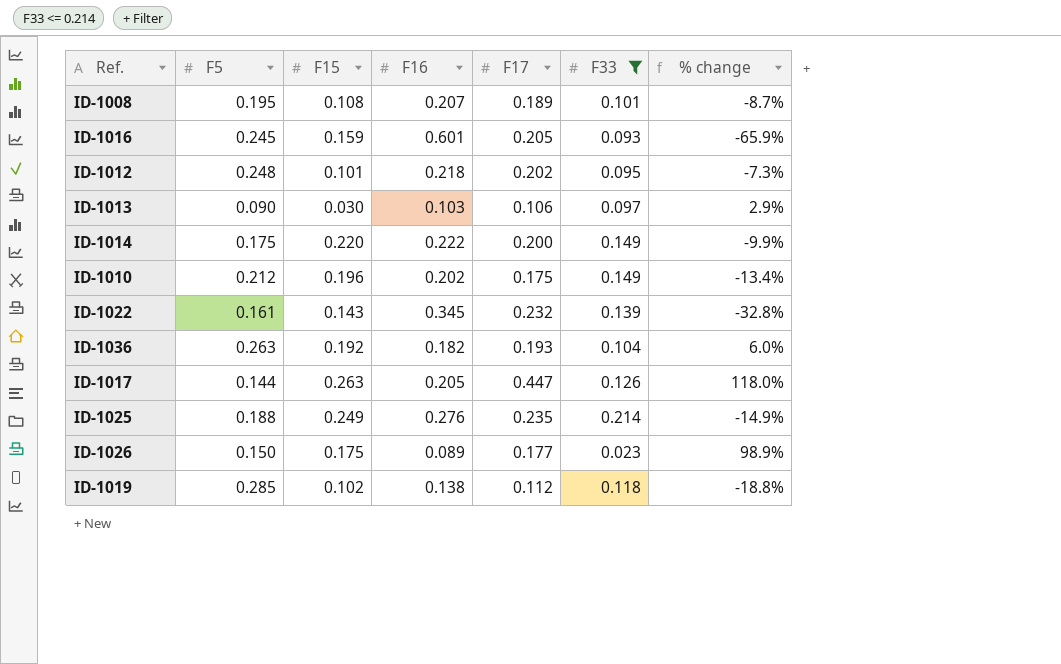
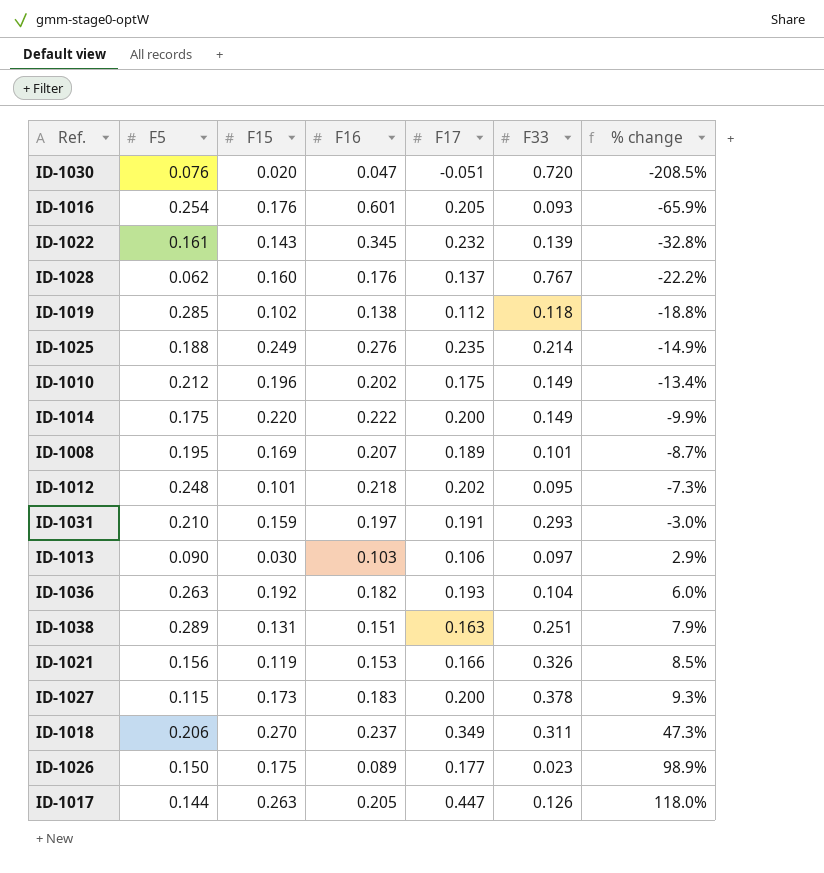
filter: F33 <= 0.214 -> none
row order: none -> % change ascending
ID-1016 | F5: 0.245 -> 0.254
ID-1016 | F15: 0.159 -> 0.176
ID-1008 | F15: 0.108 -> 0.169

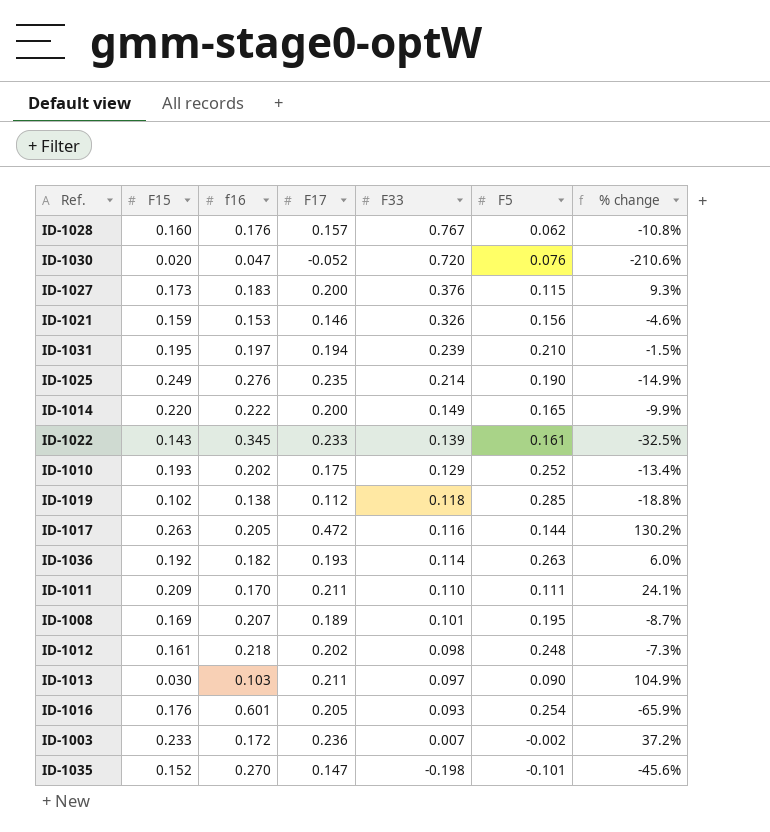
row order: % change ascending -> F33 descending
column name: F16 -> f16
column F5 | position: 2 -> 6
row ID-1038: 0.289 | 0.131 | 0.151 | 0.163 | 0.251 | 7.9% -> none
row ID-1018: 0.206 | 0.270 | 0.237 | 0.349 | 0.311 | 47.3% -> none
row ID-1026: 0.150 | 0.175 | 0.089 | 0.177 | 0.023 | 98.9% -> none
ID-1028 | F17: 0.137 -> 0.157
ID-1028 | % change: -22.2% -> -10.8%
ID-1030 | F17: -0.051 -> -0.052
ID-1030 | % change: -208.5% -> -210.6%
ID-1027 | F33: 0.378 -> 0.376
ID-1021 | F15: 0.119 -> 0.159
ID-1021 | F17: 0.166 -> 0.146
ID-1021 | % change: 8.5% -> -4.6%
ID-1031 | F15: 0.159 -> 0.195
ID-1031 | F17: 0.191 -> 0.194
ID-1031 | F33: 0.293 -> 0.239
ID-1031 | % change: -3.0% -> -1.5%
ID-1025 | F5: 0.188 -> 0.190
ID-1014 | F5: 0.175 -> 0.165
ID-1022 | F17: 0.232 -> 0.233
ID-1022 | % change: -32.8% -> -32.5%
ID-1010 | F15: 0.196 -> 0.193
ID-1010 | F33: 0.149 -> 0.129
ID-1010 | F5: 0.212 -> 0.252
ID-1017 | F17: 0.447 -> 0.472
ID-1017 | F33: 0.126 -> 0.116
ID-1017 | % change: 118.0% -> 130.2%
ID-1036 | F33: 0.104 -> 0.114
row ID-1011: none -> 0.209 | 0.170 | 0.211 | 0.110 | 0.111 | 24.1%
ID-1012 | F15: 0.101 -> 0.161
ID-1012 | F33: 0.095 -> 0.098
ID-1013 | F17: 0.106 -> 0.211
ID-1013 | % change: 2.9% -> 104.9%
row ID-1003: none -> 0.233 | 0.172 | 0.236 | 0.007 | -0.002 | 37.2%
row ID-1035: none -> 0.152 | 0.270 | 0.147 | -0.198 | -0.101 | -45.6%

